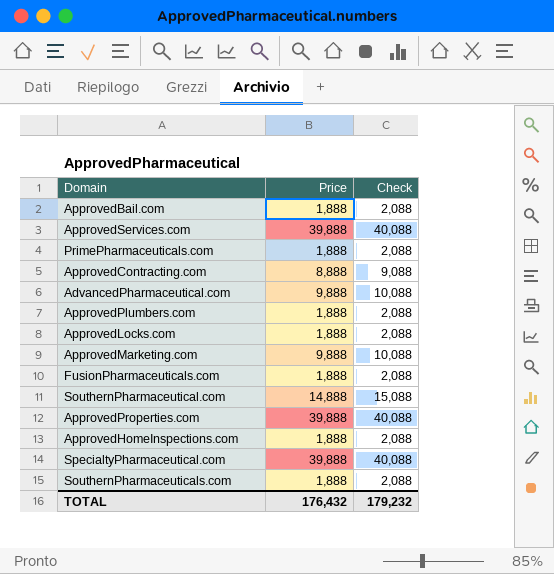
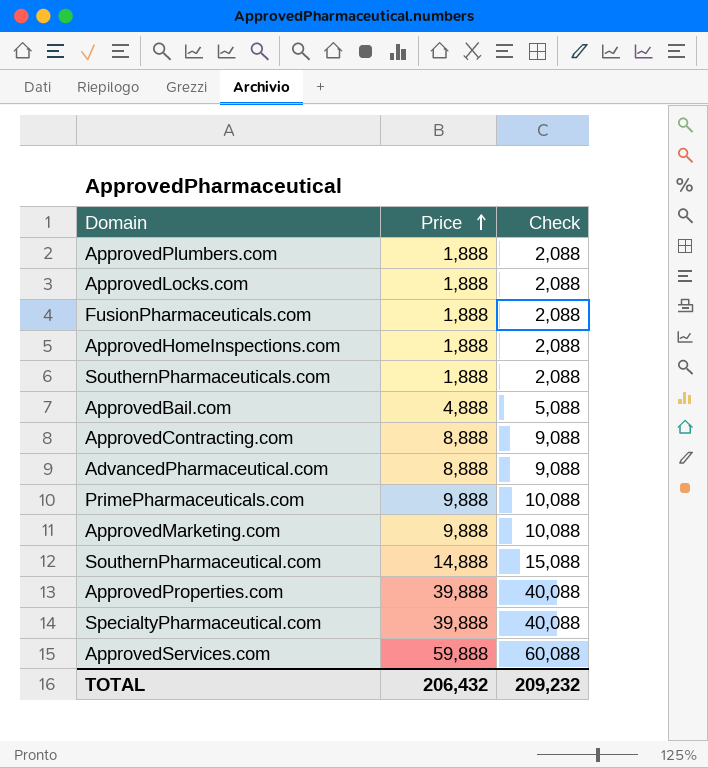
row order: none -> Price ascending
ApprovedBail.com | Price: 1,888 -> 4,888
ApprovedBail.com | Check: 2,088 -> 5,088
AdvancedPharmaceutical.com | Price: 9,888 -> 8,888
AdvancedPharmaceutical.com | Check: 10,088 -> 9,088
PrimePharmaceuticals.com | Price: 1,888 -> 9,888
PrimePharmaceuticals.com | Check: 2,088 -> 10,088
ApprovedServices.com | Price: 39,888 -> 59,888
ApprovedServices.com | Check: 40,088 -> 60,088
TOTAL | Price: 176,432 -> 206,432
TOTAL | Check: 179,232 -> 209,232

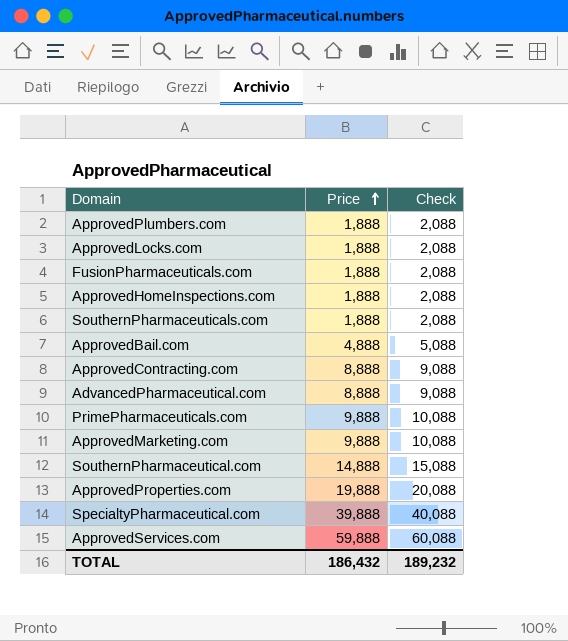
ApprovedProperties.com | Price: 39,888 -> 19,888
ApprovedProperties.com | Check: 40,088 -> 20,088
TOTAL | Price: 206,432 -> 186,432
TOTAL | Check: 209,232 -> 189,232

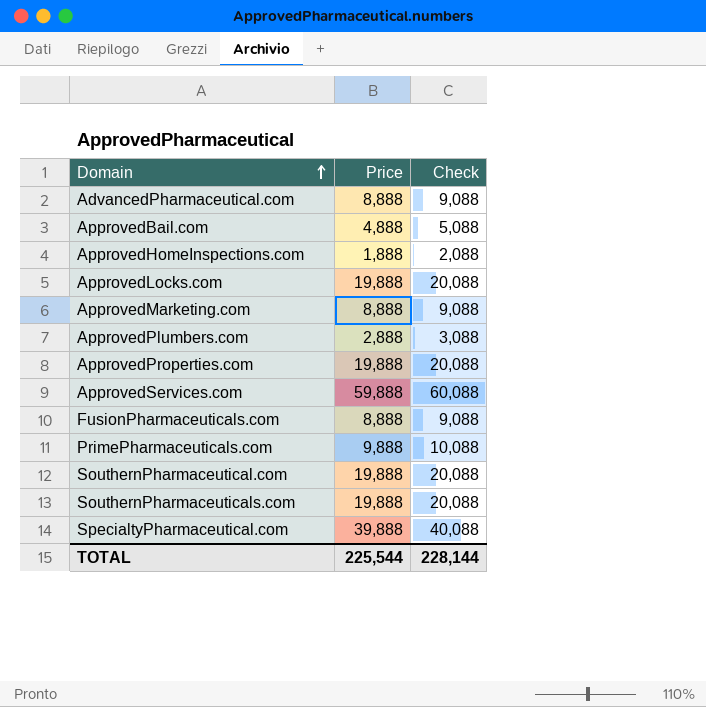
row order: Price ascending -> Domain ascending
row ApprovedContracting.com: 8,888 | 9,088 -> none
ApprovedLocks.com | Price: 1,888 -> 19,888
ApprovedLocks.com | Check: 2,088 -> 20,088
ApprovedMarketing.com | Price: 9,888 -> 8,888
ApprovedMarketing.com | Check: 10,088 -> 9,088
ApprovedPlumbers.com | Price: 1,888 -> 2,888
ApprovedPlumbers.com | Check: 2,088 -> 3,088
FusionPharmaceuticals.com | Price: 1,888 -> 8,888
FusionPharmaceuticals.com | Check: 2,088 -> 9,088
SouthernPharmaceutical.com | Price: 14,888 -> 19,888
SouthernPharmaceutical.com | Check: 15,088 -> 20,088
SouthernPharmaceuticals.com | Price: 1,888 -> 19,888
SouthernPharmaceuticals.com | Check: 2,088 -> 20,088
TOTAL | Price: 186,432 -> 225,544
TOTAL | Check: 189,232 -> 228,144

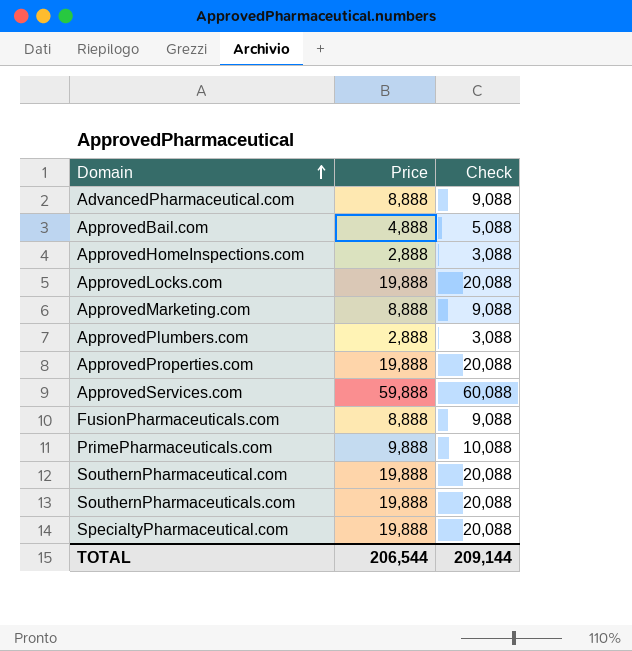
ApprovedHomeInspections.com | Price: 1,888 -> 2,888
ApprovedHomeInspections.com | Check: 2,088 -> 3,088
SpecialtyPharmaceutical.com | Price: 39,888 -> 19,888
SpecialtyPharmaceutical.com | Check: 40,088 -> 20,088
TOTAL | Price: 225,544 -> 206,544
TOTAL | Check: 228,144 -> 209,144

